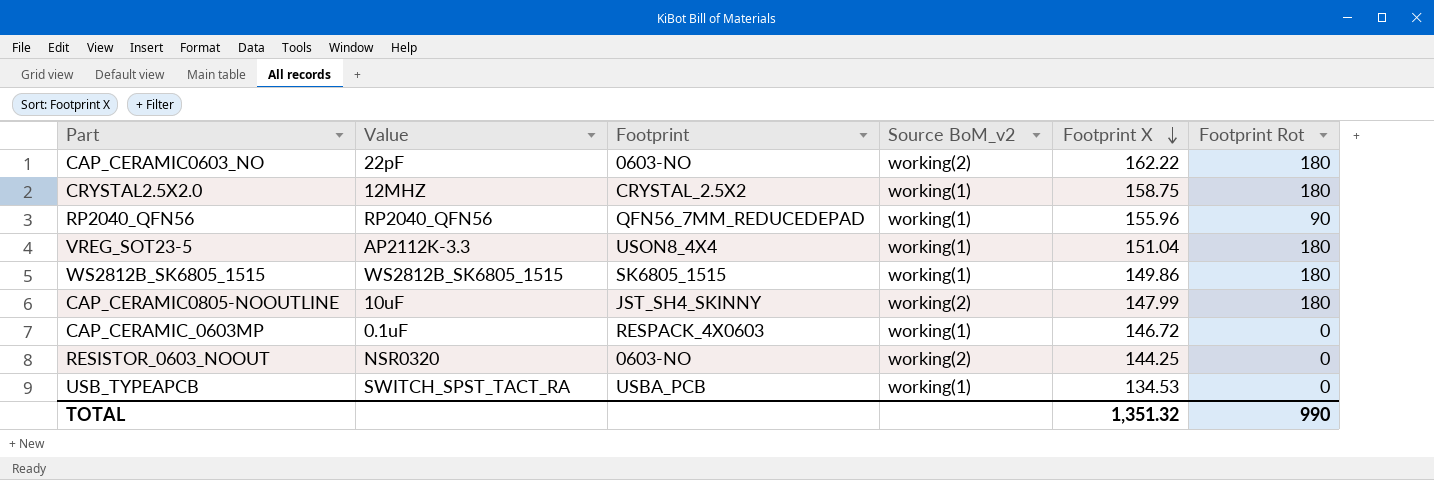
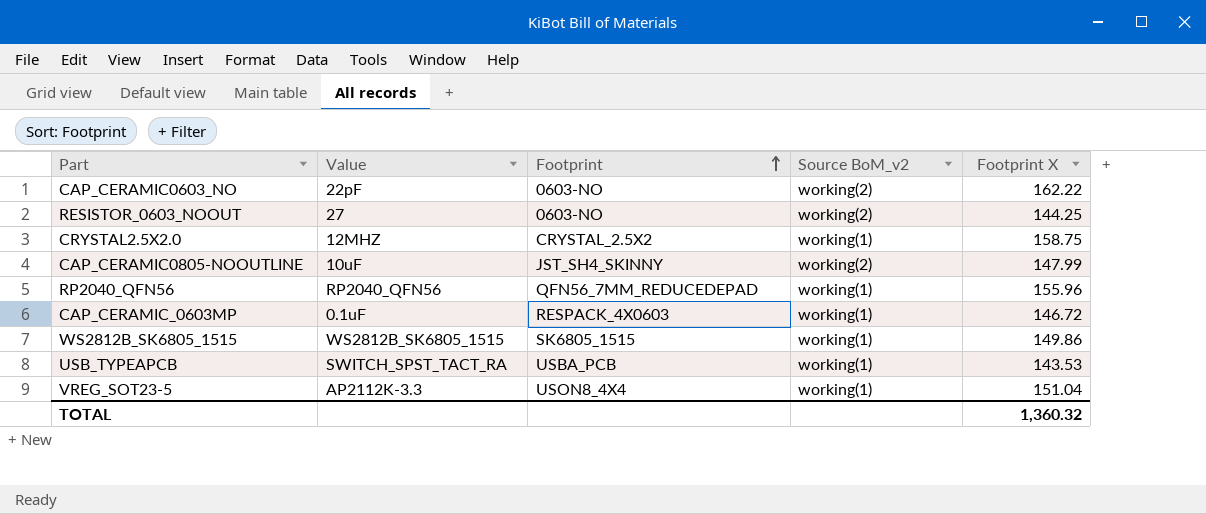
row order: Footprint X descending -> Footprint ascending
column Footprint Rot | position: 6 -> none
RESISTOR_0603_NOOUT | Value: NSR0320 -> 27
USB_TYPEAPCB | Footprint X: 134.53 -> 143.53
TOTAL | Footprint X: 1,351.32 -> 1,360.32

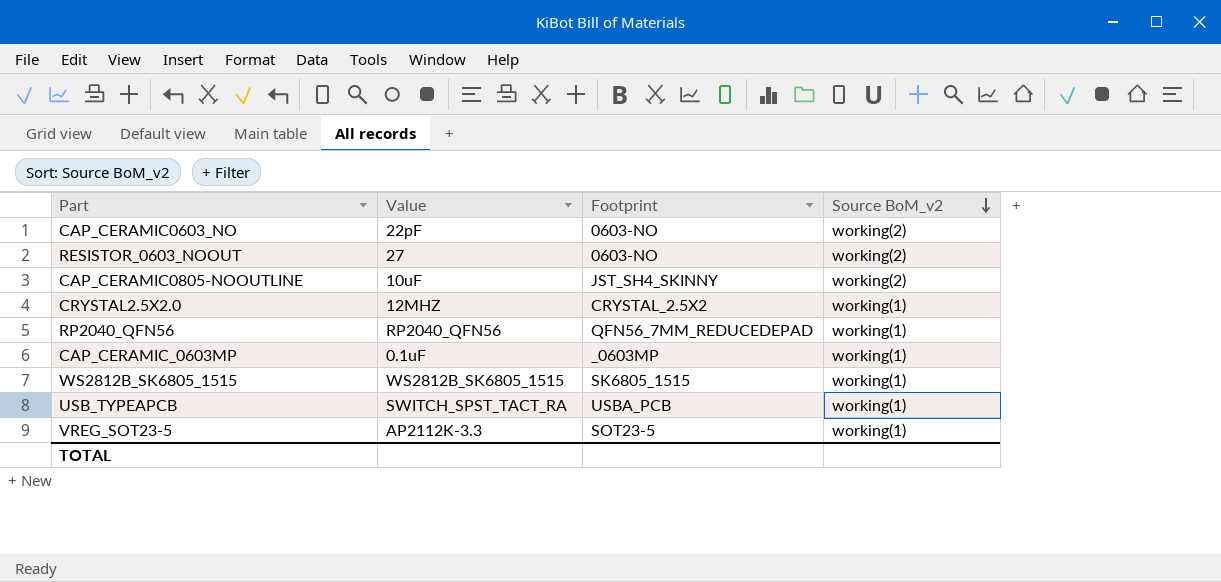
row order: Footprint ascending -> Source BoM_v2 descending
column Footprint X | position: 5 -> none
CAP_CERAMIC_0603MP | Footprint: RESPACK_4X0603 -> _0603MP
VREG_SOT23-5 | Footprint: USON8_4X4 -> SOT23-5

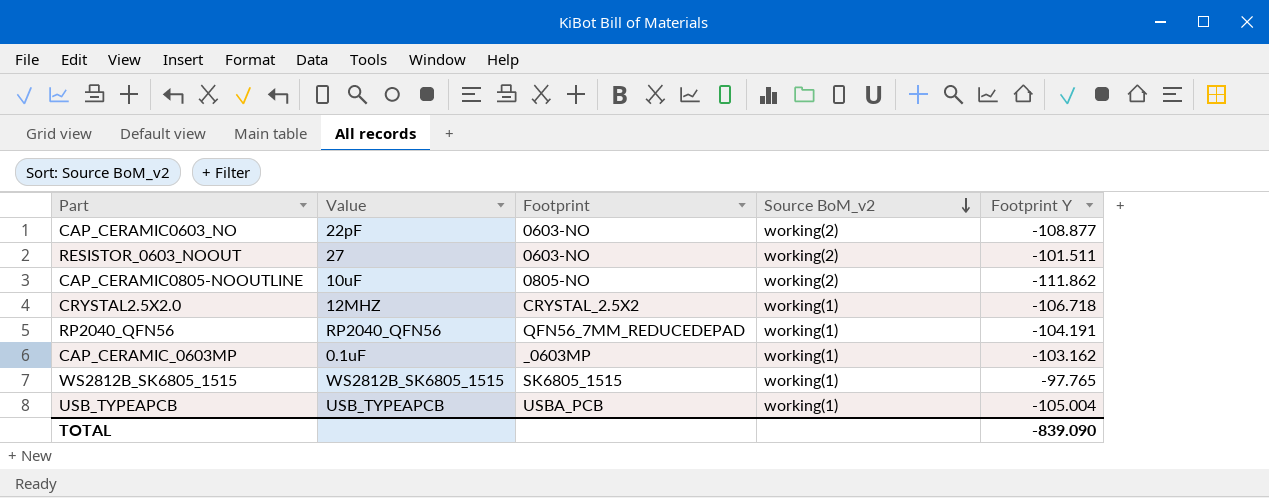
column Footprint Y | position: none -> 5
row VREG_SOT23-5: AP2112K-3.3 | SOT23-5 | working(1) -> none
CAP_CERAMIC0805-NOOUTLINE | Footprint: JST_SH4_SKINNY -> 0805-NO
USB_TYPEAPCB | Value: SWITCH_SPST_TACT_RA -> USB_TYPEAPCB

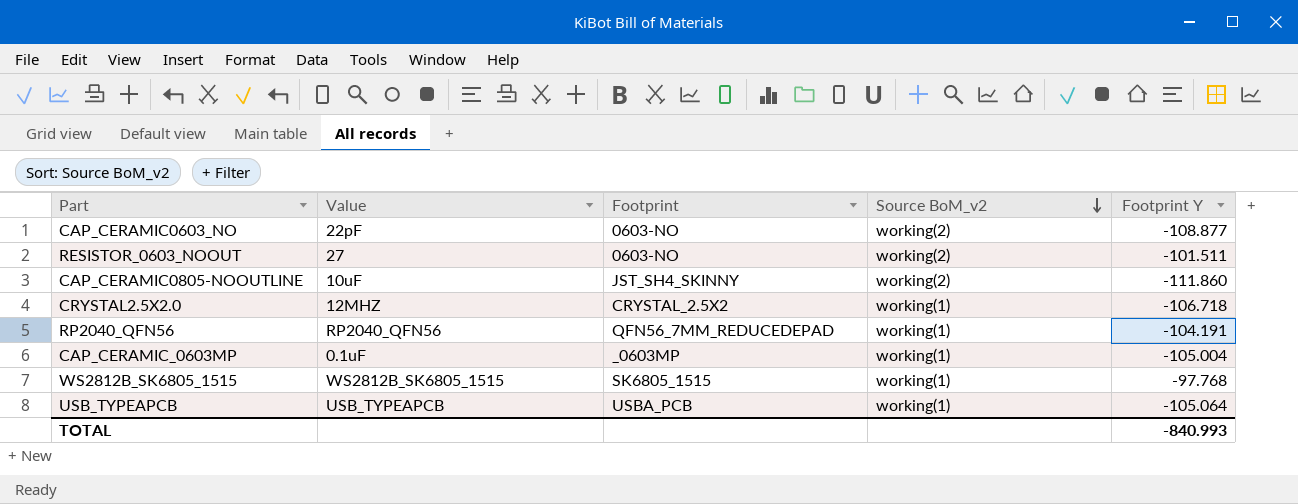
CAP_CERAMIC0805-NOOUTLINE | Footprint: 0805-NO -> JST_SH4_SKINNY
CAP_CERAMIC0805-NOOUTLINE | Footprint Y: -111.862 -> -111.860
CAP_CERAMIC_0603MP | Footprint Y: -103.162 -> -105.004
WS2812B_SK6805_1515 | Footprint Y: -97.765 -> -97.768
USB_TYPEAPCB | Footprint Y: -105.004 -> -105.064
TOTAL | Footprint Y: -839.090 -> -840.993

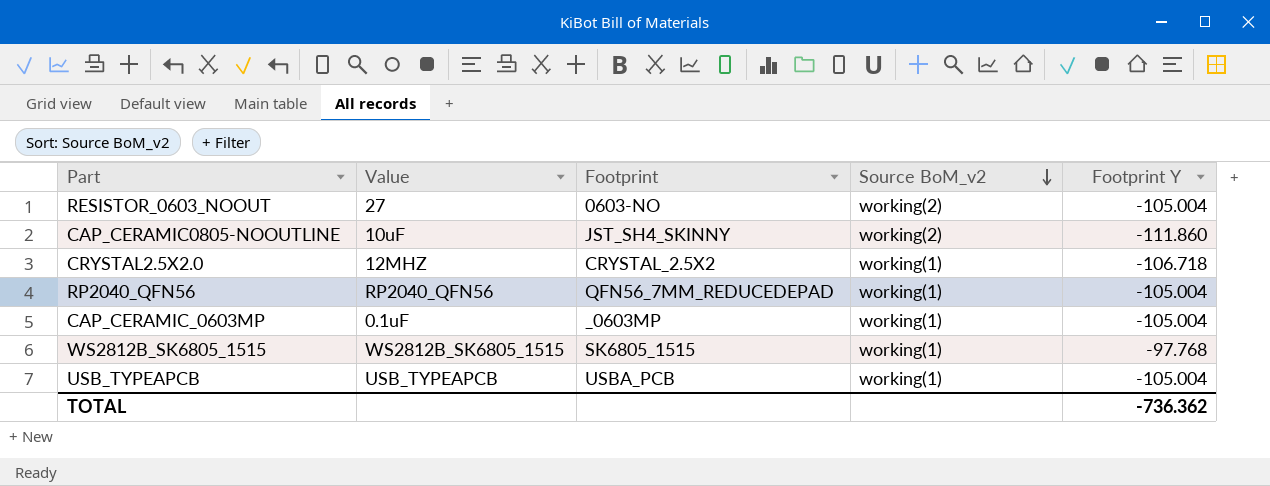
row CAP_CERAMIC0603_NO: 22pF | 0603-NO | working(2) | -108.877 -> none
RESISTOR_0603_NOOUT | Footprint Y: -101.511 -> -105.004
RP2040_QFN56 | Footprint Y: -104.191 -> -105.004
USB_TYPEAPCB | Footprint Y: -105.064 -> -105.004
TOTAL | Footprint Y: -840.993 -> -736.362

